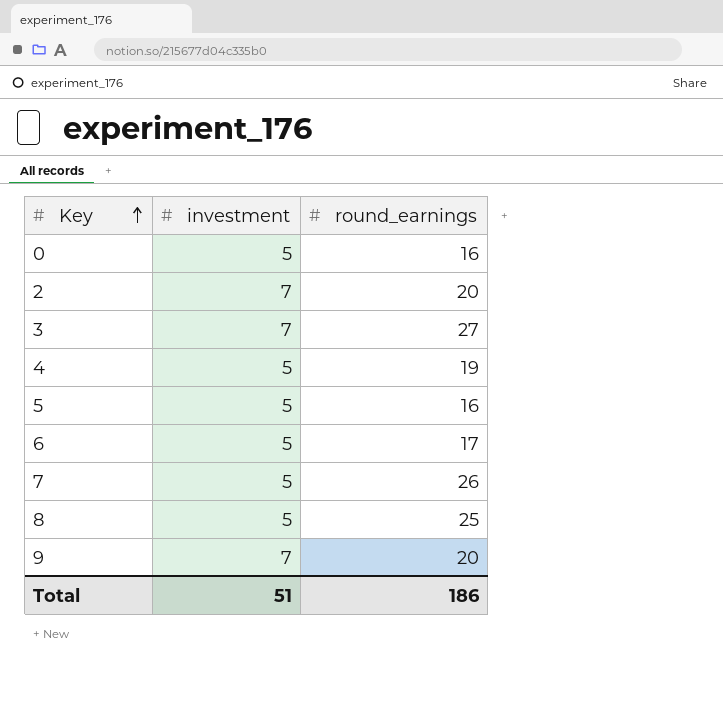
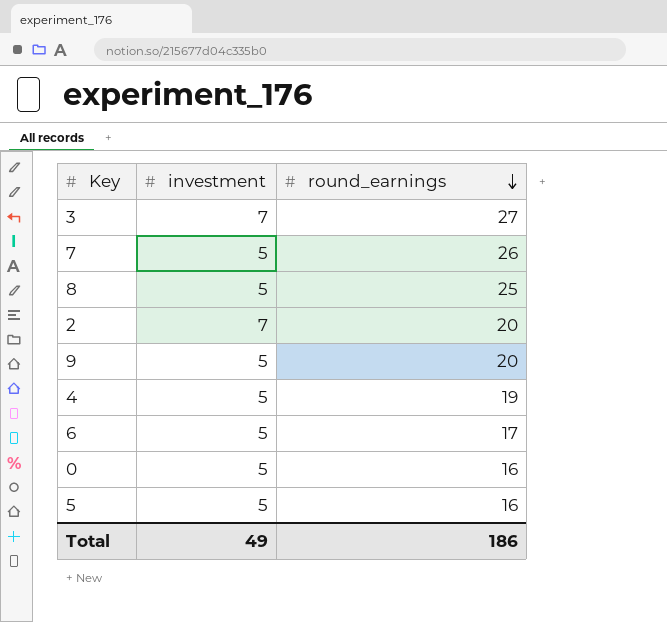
row order: Key ascending -> round_earnings descending
9 | investment: 7 -> 5
Total | investment: 51 -> 49

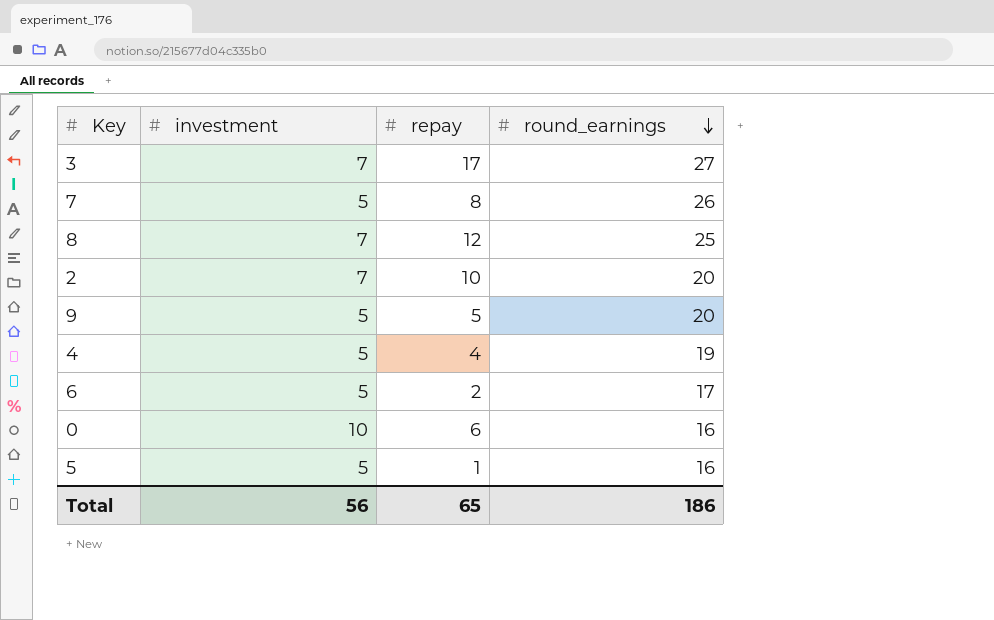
column repay | position: none -> 3
8 | investment: 5 -> 7
0 | investment: 5 -> 10
Total | investment: 49 -> 56

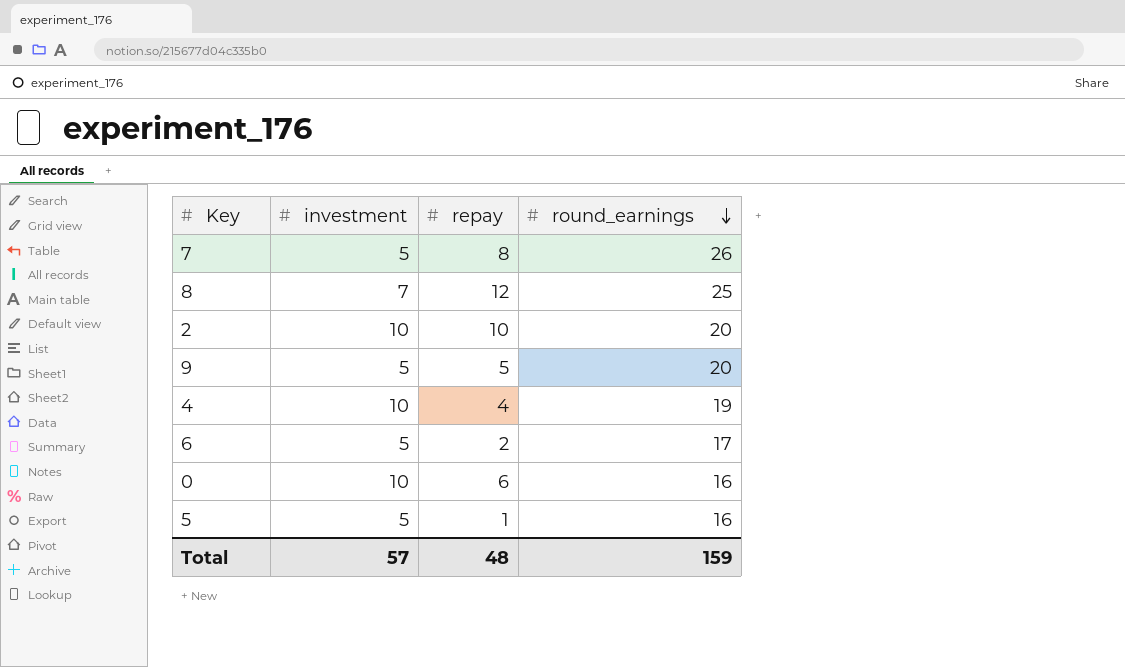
row 3: 7 | 17 | 27 -> none
2 | investment: 7 -> 10
4 | investment: 5 -> 10
Total | investment: 56 -> 57
Total | repay: 65 -> 48
Total | round_earnings: 186 -> 159

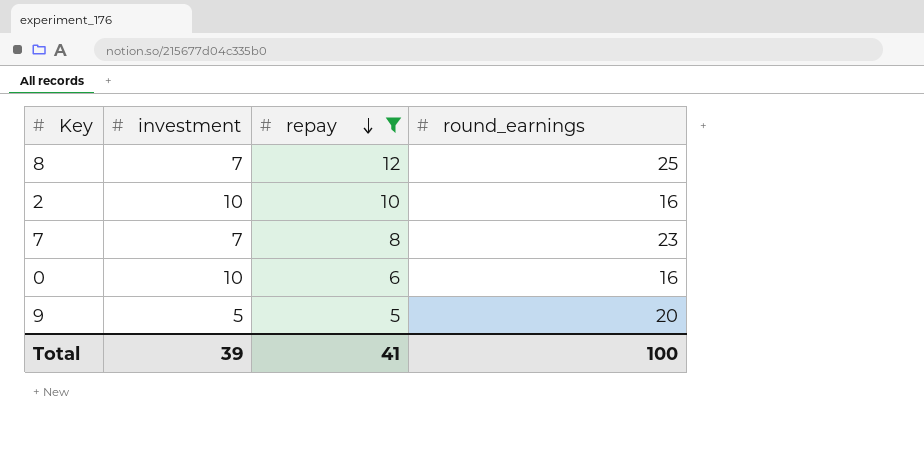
filter: none -> repay >= 5
row order: round_earnings descending -> repay descending
2 | round_earnings: 20 -> 16
7 | investment: 5 -> 7
7 | round_earnings: 26 -> 23
Total | investment: 57 -> 39
Total | repay: 48 -> 41
Total | round_earnings: 159 -> 100

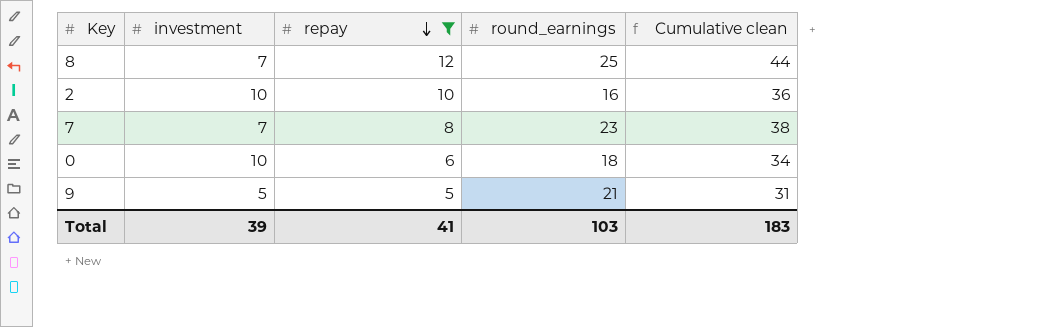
column Cumulative clean | formula: none -> [investment] + [repay] + [round_earnings]
0 | round_earnings: 16 -> 18
9 | round_earnings: 20 -> 21
Total | round_earnings: 100 -> 103

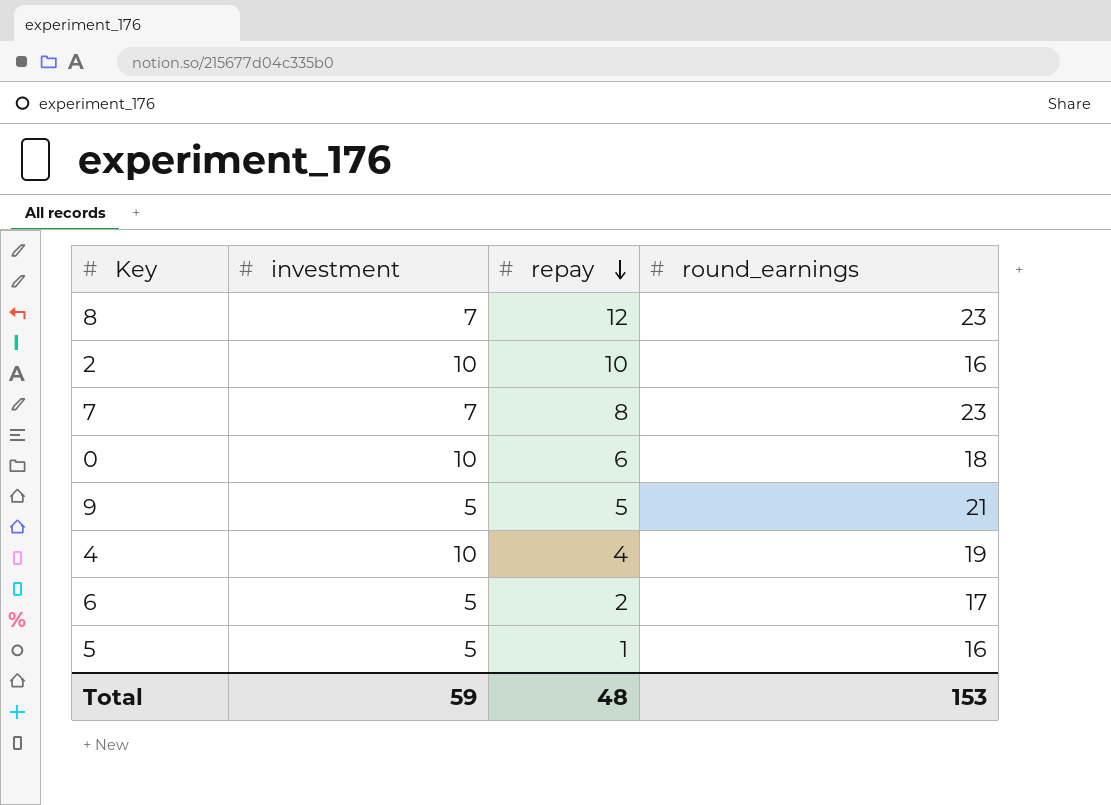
filter: repay >= 5 -> none
column Cumulative clean | formula: [investment] + [repay] + [round_earnings] -> none
8 | round_earnings: 25 -> 23
Total | investment: 39 -> 59
Total | repay: 41 -> 48
Total | round_earnings: 103 -> 153

